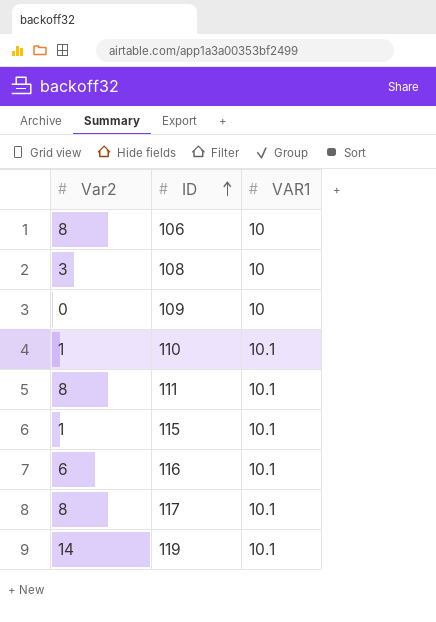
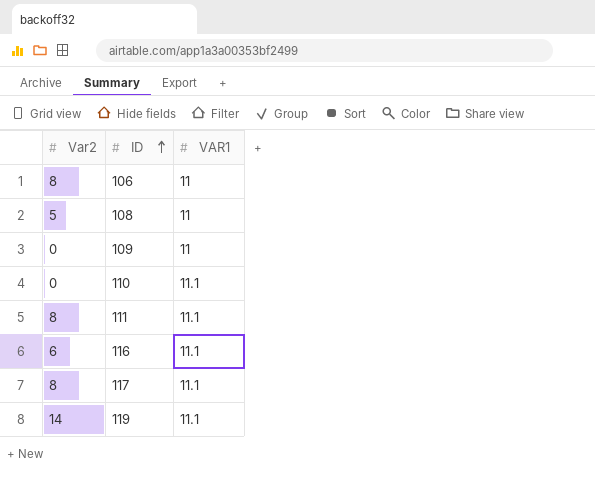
row 115: 1 | 10.1 -> none
106 | VAR1: 10 -> 11
108 | Var2: 3 -> 5
108 | VAR1: 10 -> 11
109 | VAR1: 10 -> 11
110 | Var2: 1 -> 0
110 | VAR1: 10.1 -> 11.1
111 | VAR1: 10.1 -> 11.1
116 | VAR1: 10.1 -> 11.1
117 | VAR1: 10.1 -> 11.1
119 | VAR1: 10.1 -> 11.1

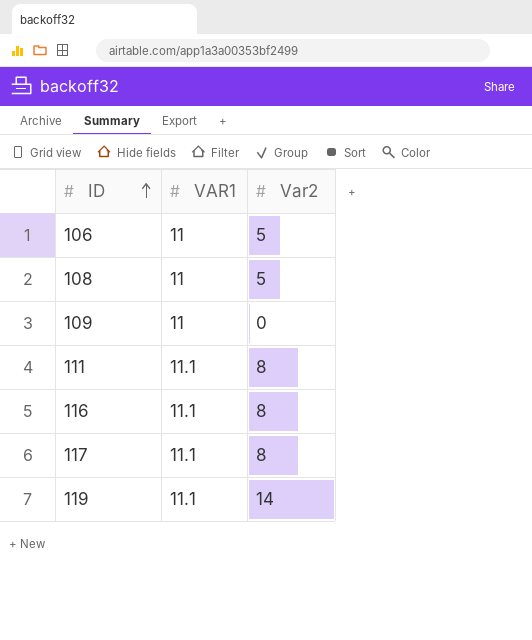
column Var2 | position: 1 -> 3
row 110: 0 | 11.1 -> none
106 | Var2: 8 -> 5
116 | Var2: 6 -> 8

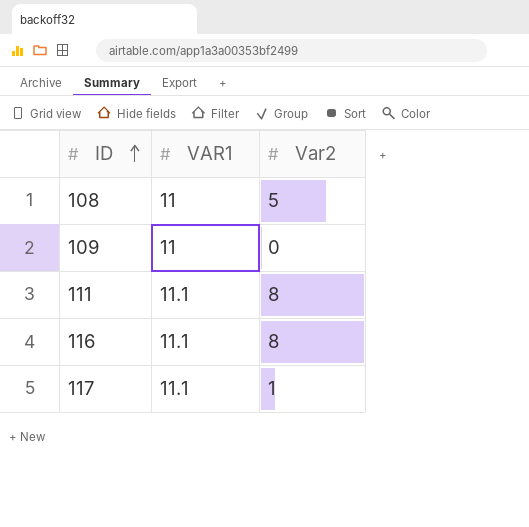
row 106: 11 | 5 -> none
row 119: 11.1 | 14 -> none
117 | Var2: 8 -> 1

